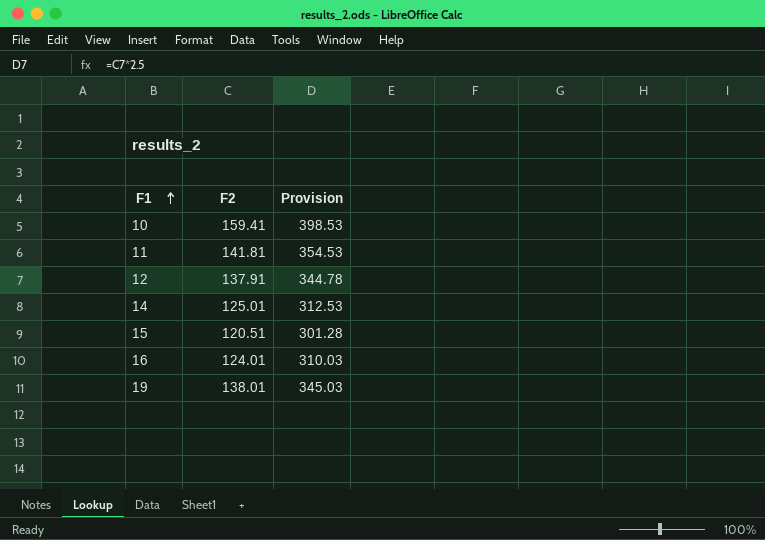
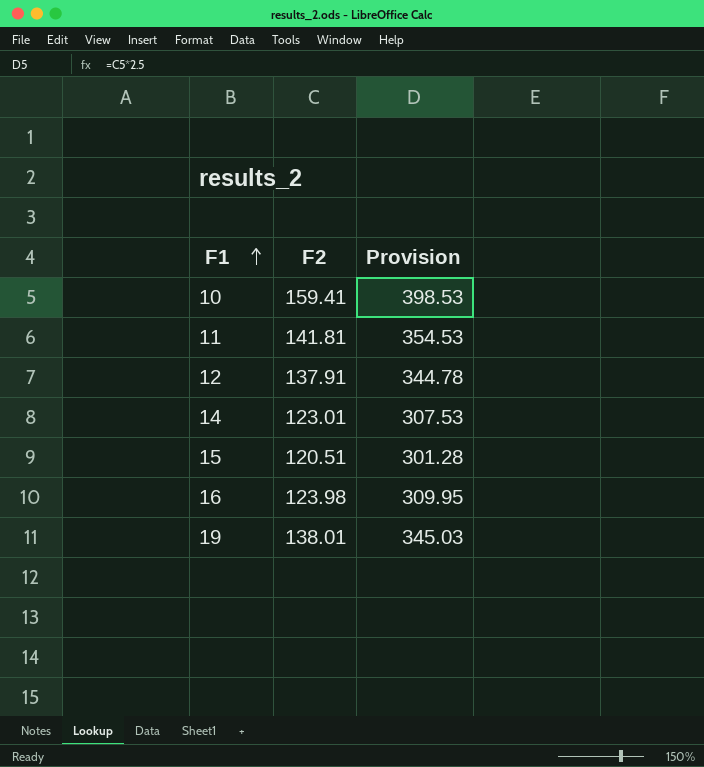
14 | F2: 125.01 -> 123.01
14 | Provision: 312.53 -> 307.53
16 | F2: 124.01 -> 123.98
16 | Provision: 310.03 -> 309.95

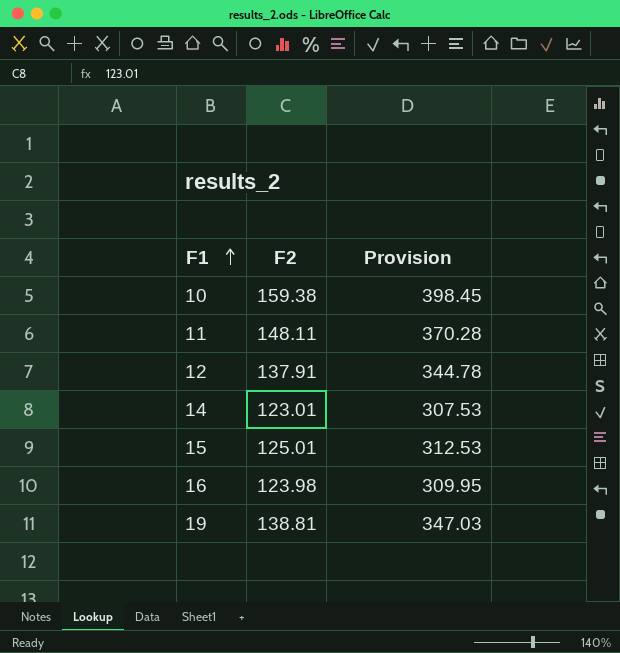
10 | F2: 159.41 -> 159.38
10 | Provision: 398.53 -> 398.45
11 | F2: 141.81 -> 148.11
11 | Provision: 354.53 -> 370.28
15 | F2: 120.51 -> 125.01
15 | Provision: 301.28 -> 312.53
19 | F2: 138.01 -> 138.81
19 | Provision: 345.03 -> 347.03

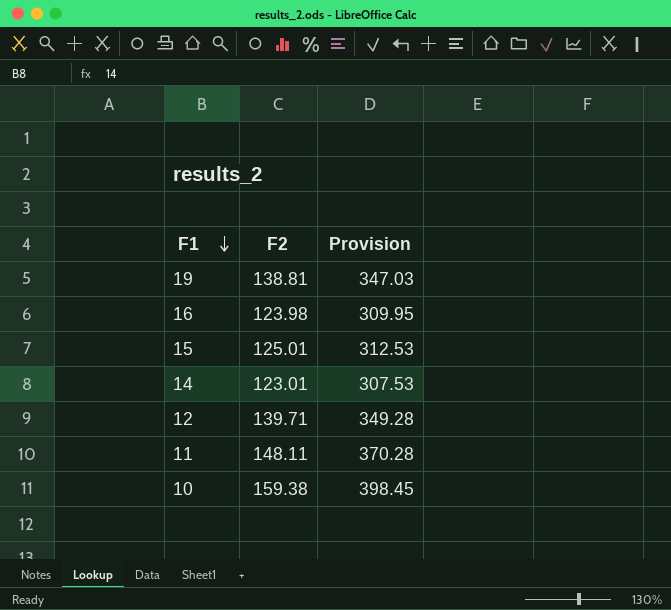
row order: F1 ascending -> F1 descending
12 | F2: 137.91 -> 139.71
12 | Provision: 344.78 -> 349.28

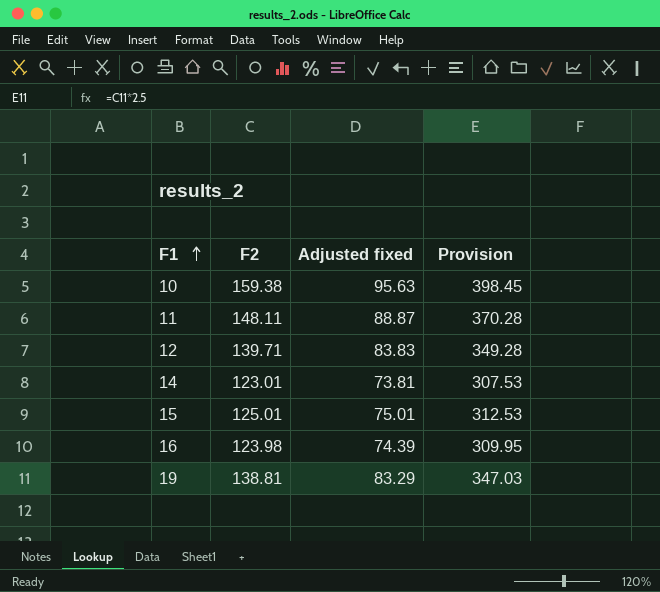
row order: F1 descending -> F1 ascending
column Adjusted fixed | formula: none -> [F2] * 0.6

